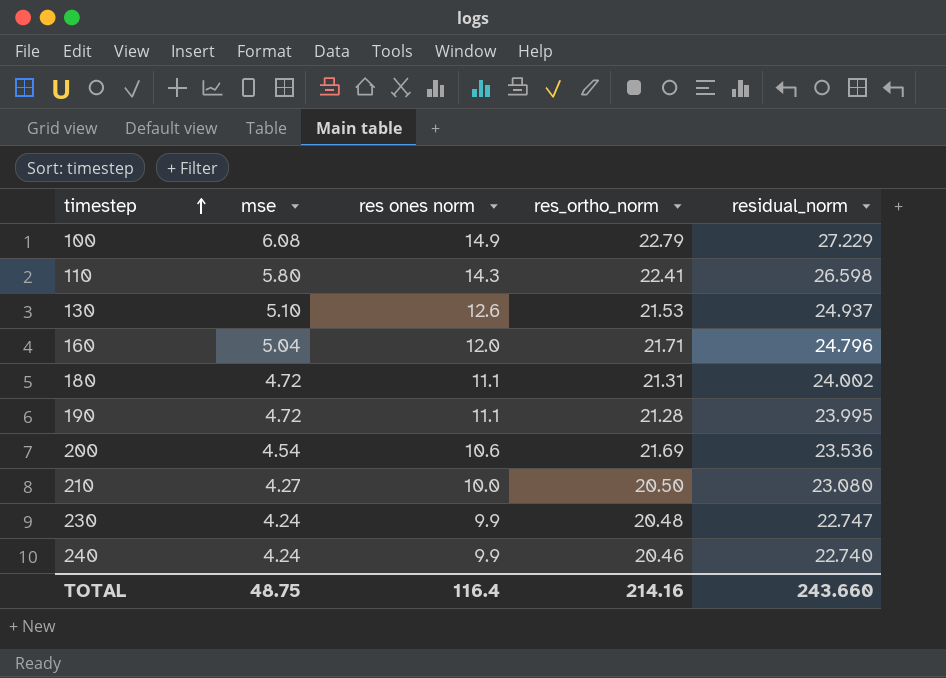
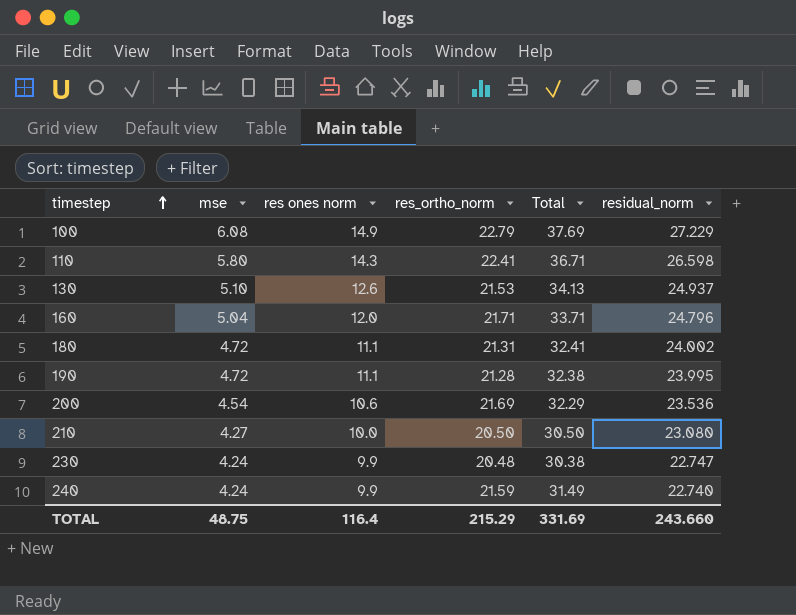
column Total | formula: none -> [res ones norm] + [res_ortho_norm]
240 | res_ortho_norm: 20.46 -> 21.59
TOTAL | res_ortho_norm: 214.16 -> 215.29

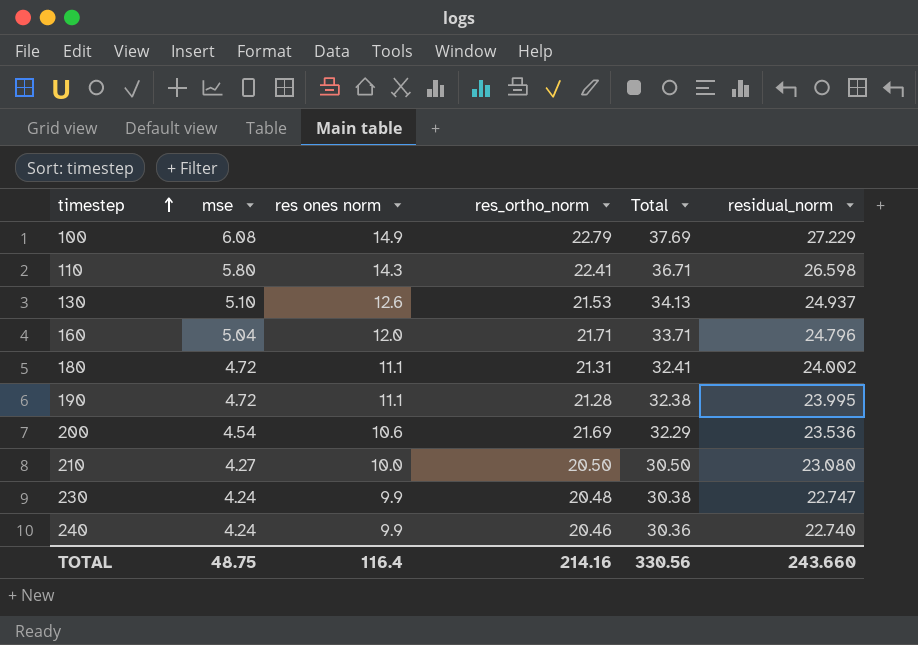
240 | res_ortho_norm: 21.59 -> 20.46
240 | Total: 31.49 -> 30.36
TOTAL | res_ortho_norm: 215.29 -> 214.16
TOTAL | Total: 331.69 -> 330.56

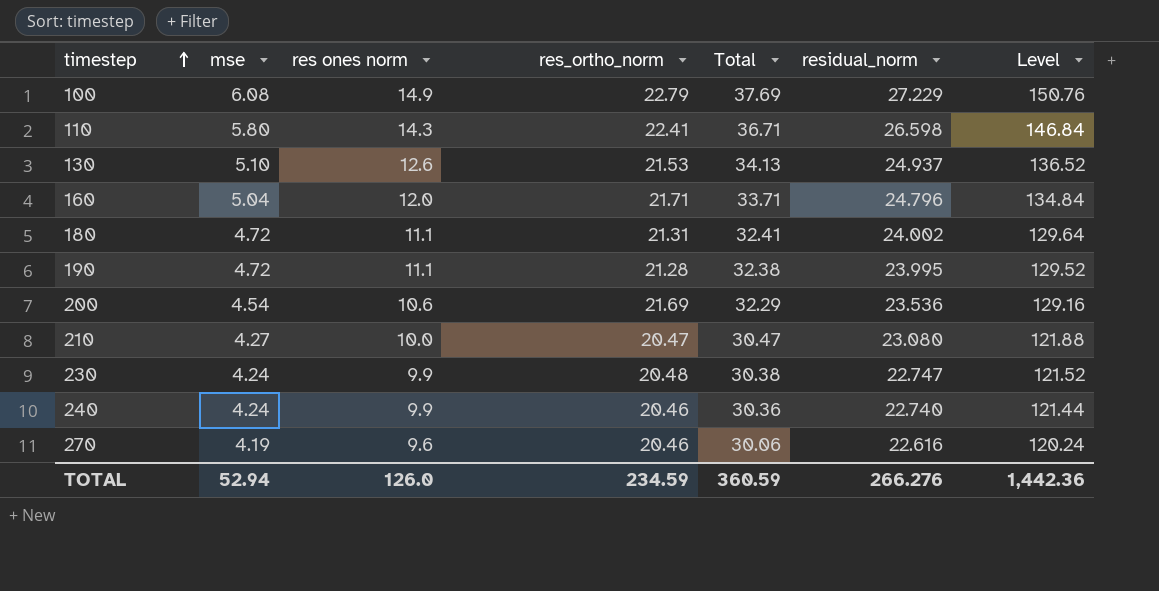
column Level | formula: none -> [Total] * 4
210 | res_ortho_norm: 20.50 -> 20.47
210 | Total: 30.50 -> 30.47
row 270: none -> 4.19 | 9.6 | 20.46 | 30.06 | 22.616 | 120.24
TOTAL | mse: 48.75 -> 52.94
TOTAL | res ones norm: 116.4 -> 126.0
TOTAL | res_ortho_norm: 214.16 -> 234.59
TOTAL | Total: 330.56 -> 360.59
TOTAL | residual_norm: 243.660 -> 266.276

